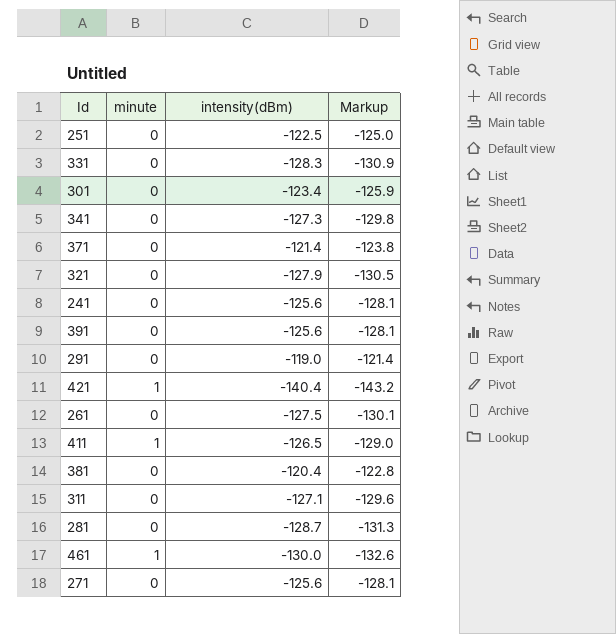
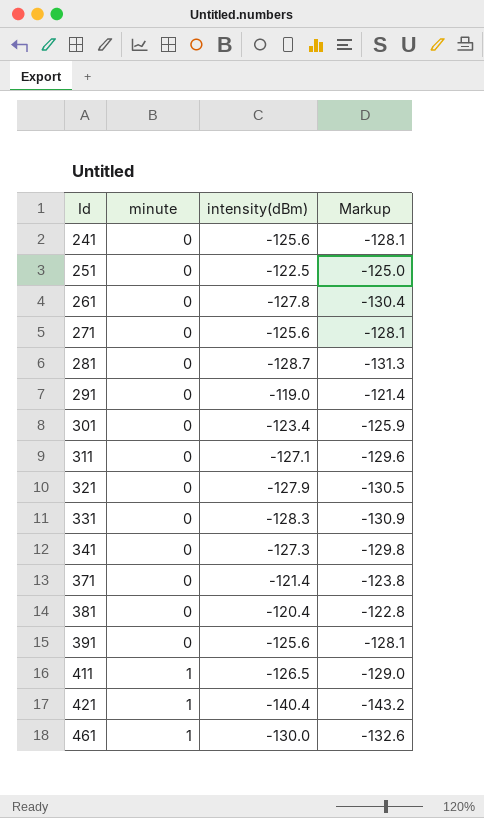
row order: none -> Id ascending
261 | intensity(dBm): -127.5 -> -127.8
261 | Markup: -130.1 -> -130.4

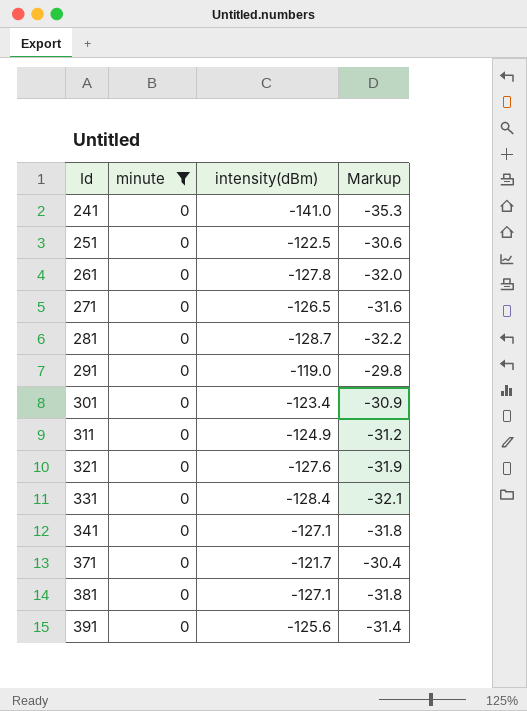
filter: none -> minute = 0
column Markup | formula: [intensity(dBm)] * 1.02 -> [intensity(dBm)] * 0.25
241 | intensity(dBm): -125.6 -> -141.0
271 | intensity(dBm): -125.6 -> -126.5
311 | intensity(dBm): -127.1 -> -124.9
321 | intensity(dBm): -127.9 -> -127.6
331 | intensity(dBm): -128.3 -> -128.4
341 | intensity(dBm): -127.3 -> -127.1
371 | intensity(dBm): -121.4 -> -121.7
381 | intensity(dBm): -120.4 -> -127.1

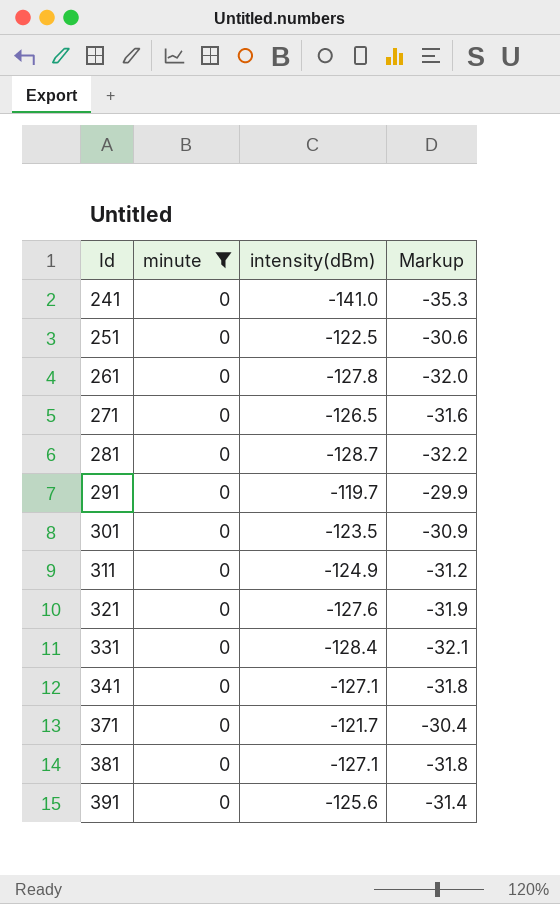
291 | intensity(dBm): -119.0 -> -119.7
291 | Markup: -29.8 -> -29.9
301 | intensity(dBm): -123.4 -> -123.5

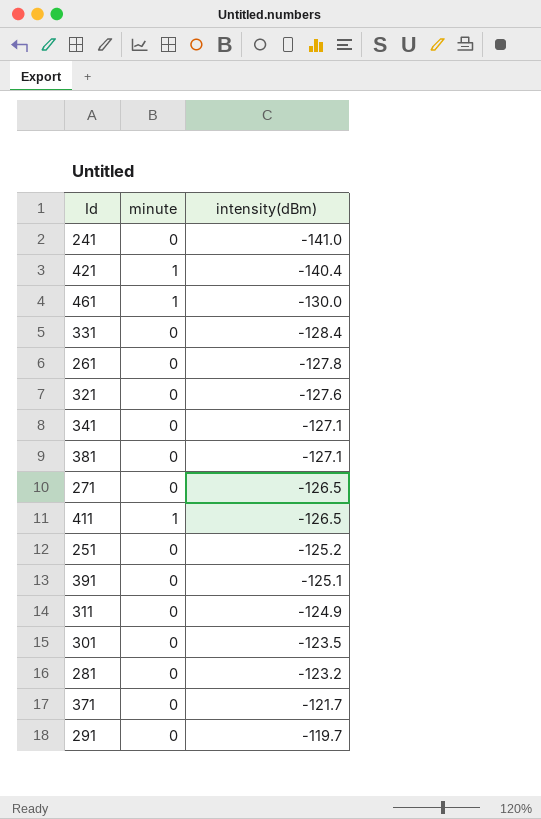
filter: minute = 0 -> none
row order: Id ascending -> intensity(dBm) ascending
column Markup | formula: [intensity(dBm)] * 0.25 -> none
251 | intensity(dBm): -122.5 -> -125.2
391 | intensity(dBm): -125.6 -> -125.1
281 | intensity(dBm): -128.7 -> -123.2

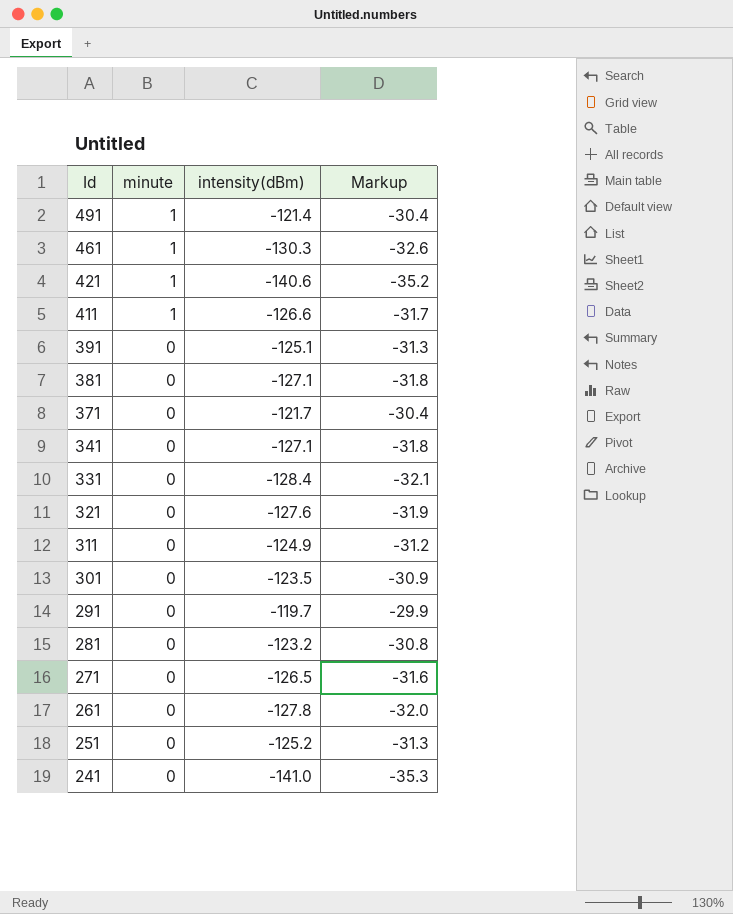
row order: intensity(dBm) ascending -> Id descending
column Markup | formula: none -> [intensity(dBm)] * 0.25
row 491: none -> 1 | -121.4 | -30.4
461 | intensity(dBm): -130.0 -> -130.3
421 | intensity(dBm): -140.4 -> -140.6
411 | intensity(dBm): -126.5 -> -126.6

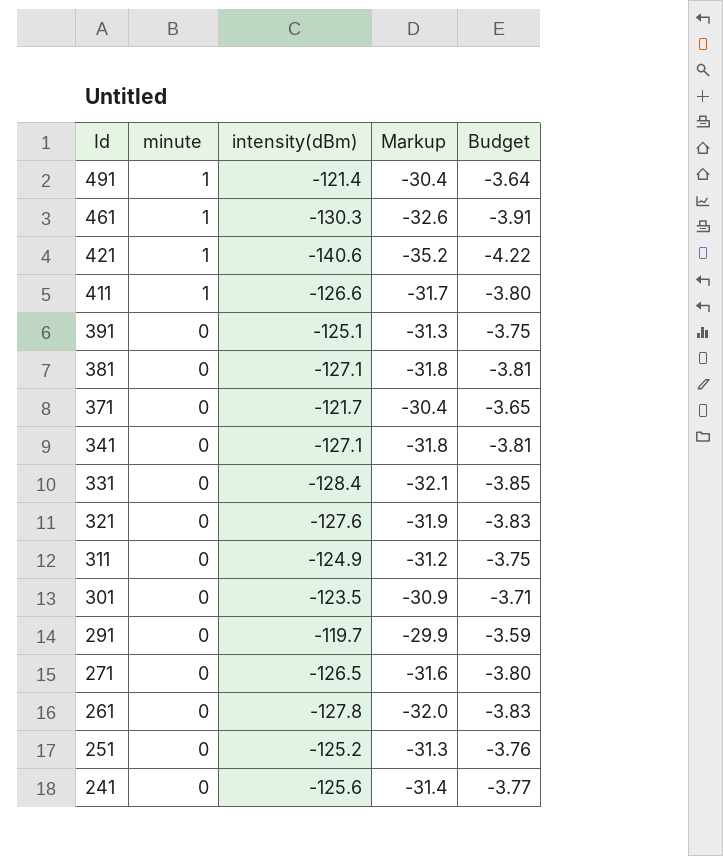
column Budget | formula: none -> [intensity(dBm)] * 0.03
row 281: 0 | -123.2 | -30.8 -> none
241 | intensity(dBm): -141.0 -> -125.6
241 | Markup: -35.3 -> -31.4

